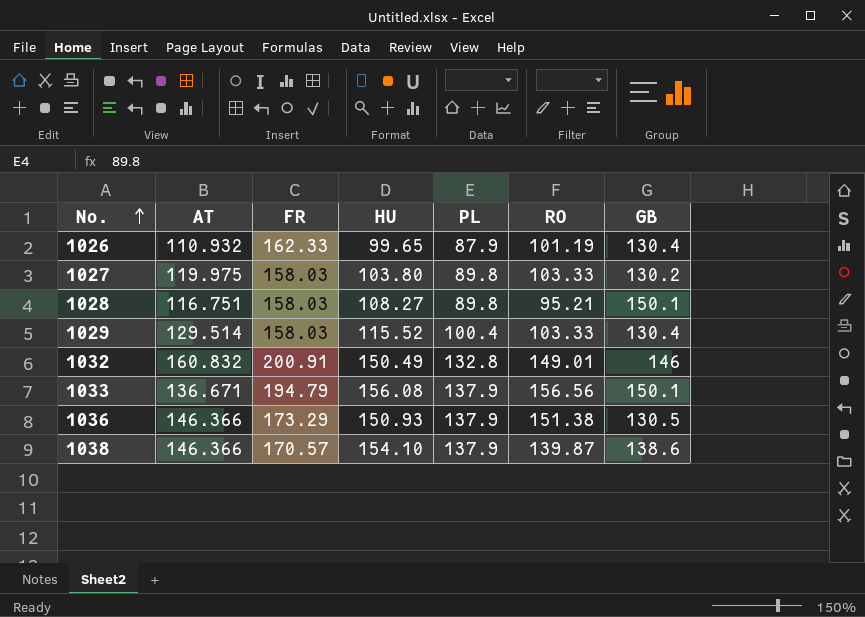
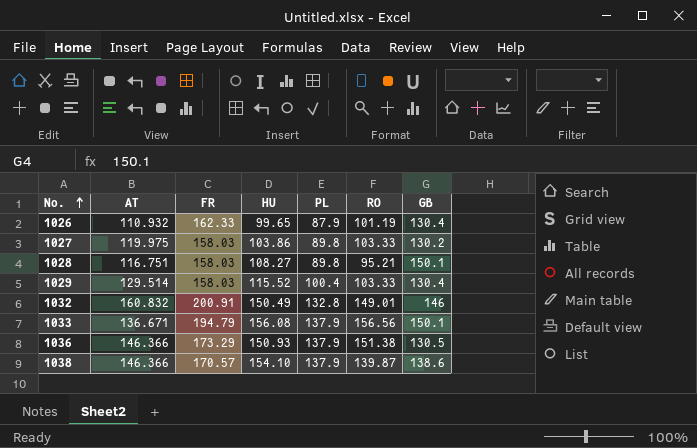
1027 | HU: 103.80 -> 103.86

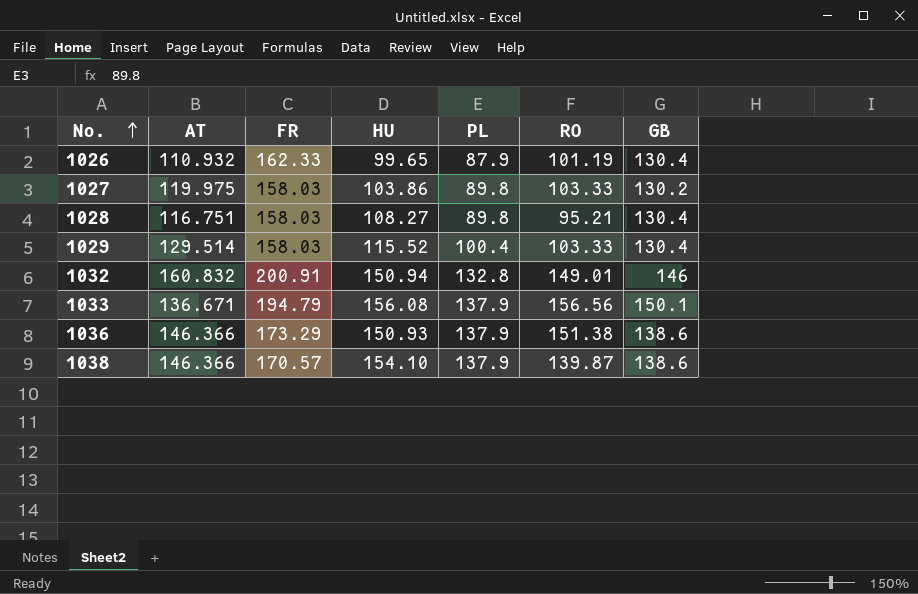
1028 | GB: 150.1 -> 130.4
1032 | HU: 150.49 -> 150.94
1036 | GB: 130.5 -> 138.6

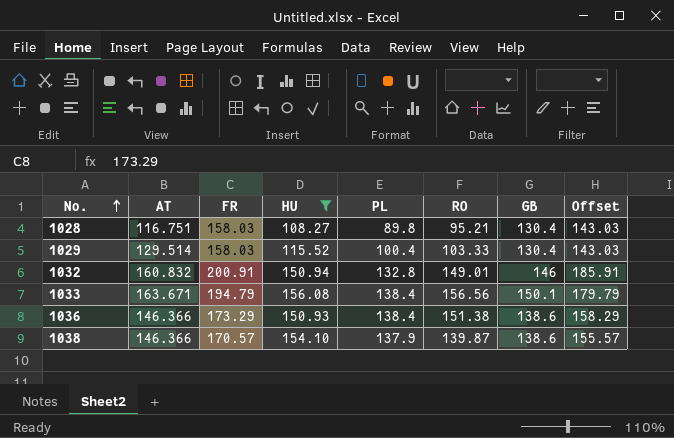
filter: none -> HU >= 108.27
column Offset | formula: none -> [FR] - 15
1033 | AT: 136.671 -> 163.671
1033 | PL: 137.9 -> 138.4
1036 | PL: 137.9 -> 138.4

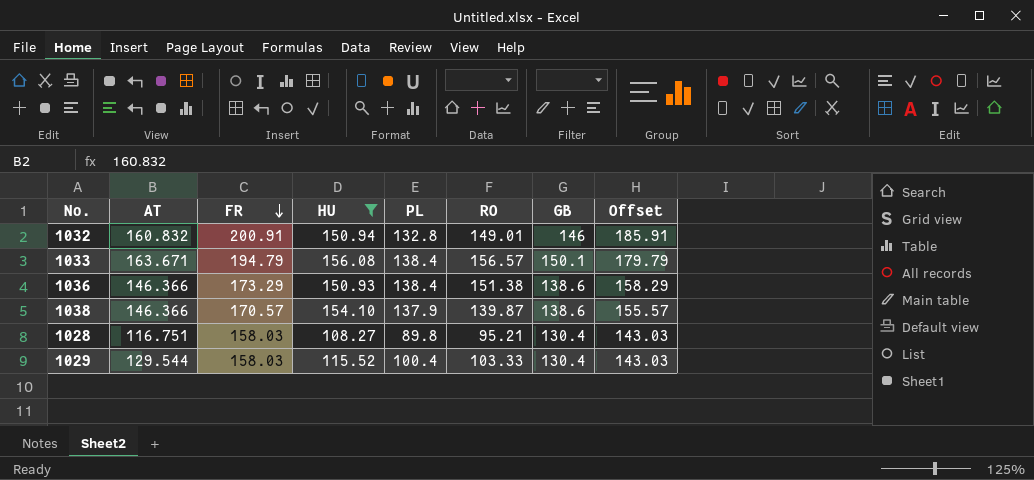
row order: No. ascending -> FR descending
1033 | RO: 156.56 -> 156.57
1029 | AT: 129.514 -> 129.544

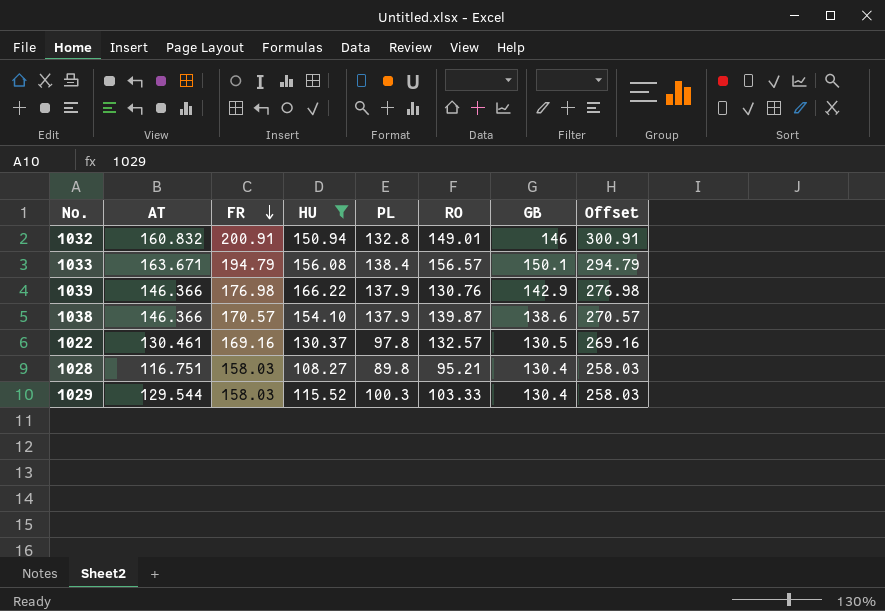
column Offset | formula: [FR] - 15 -> [FR] + 100
row 1036: 146.366 | 173.29 | 150.93 | 138.4 | 151.38 | 138.6 | 158.29 -> none
row 1039: none -> 146.366 | 176.98 | 166.22 | 137.9 | 130.76 | 142.9 | 276.98
row 1022: none -> 130.461 | 169.16 | 130.37 | 97.8 | 132.57 | 130.5 | 269.16
1029 | PL: 100.4 -> 100.3

